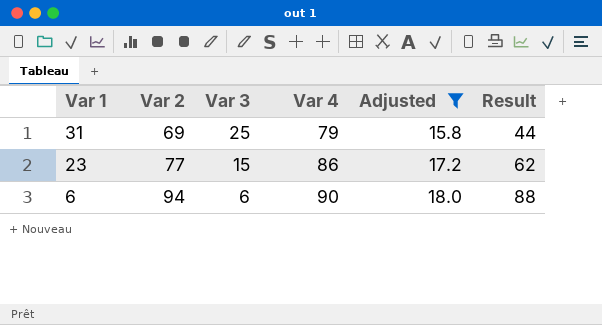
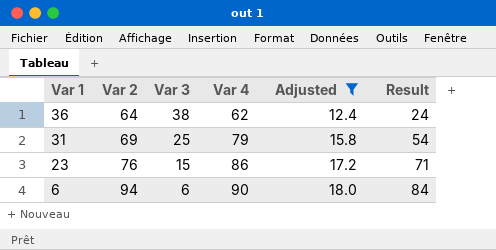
column Result | formula: [Var 2] - [Var 3] -> [Var 4] - [Var 3]
row 36: none -> 64 | 38 | 62 | 12.4 | 24
23 | Var 2: 77 -> 76

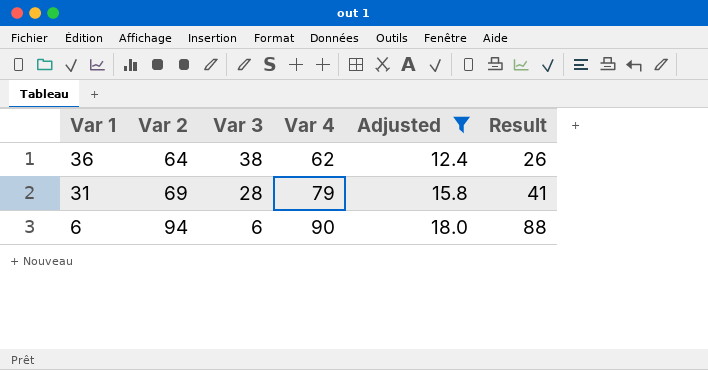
column Result | formula: [Var 4] - [Var 3] -> [Var 2] - [Var 3]
row 23: 76 | 15 | 86 | 17.2 | 71 -> none
31 | Var 3: 25 -> 28

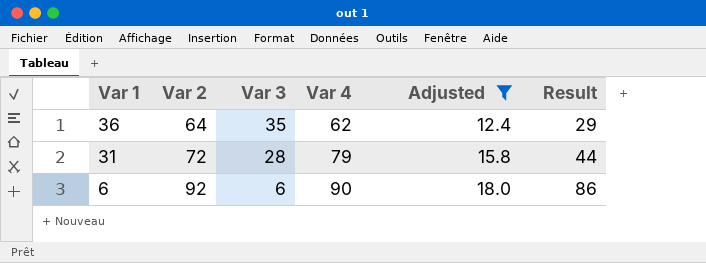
36 | Var 3: 38 -> 35
36 | Result: 26 -> 29
31 | Var 2: 69 -> 72
31 | Result: 41 -> 44
6 | Var 2: 94 -> 92
6 | Result: 88 -> 86

